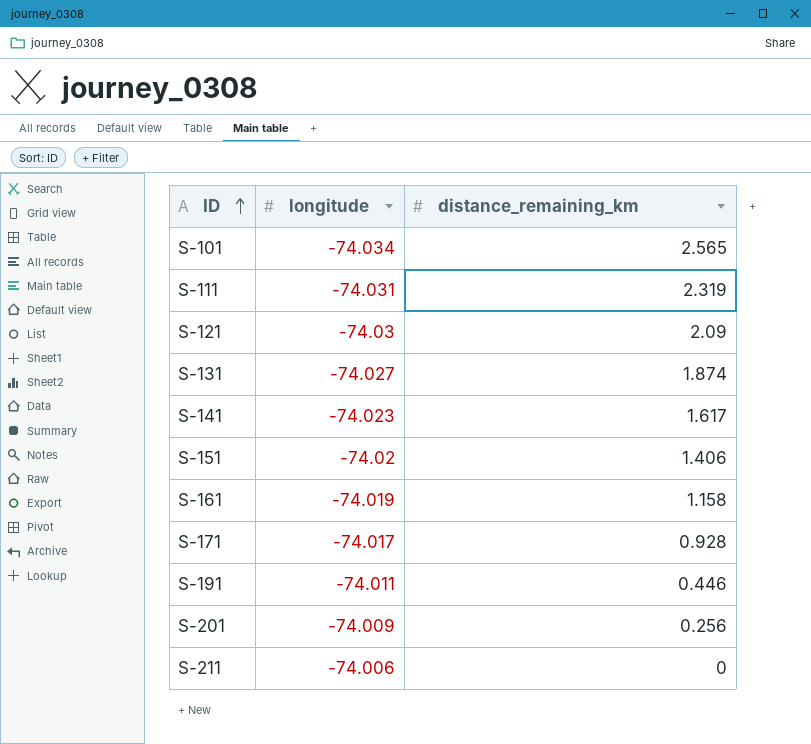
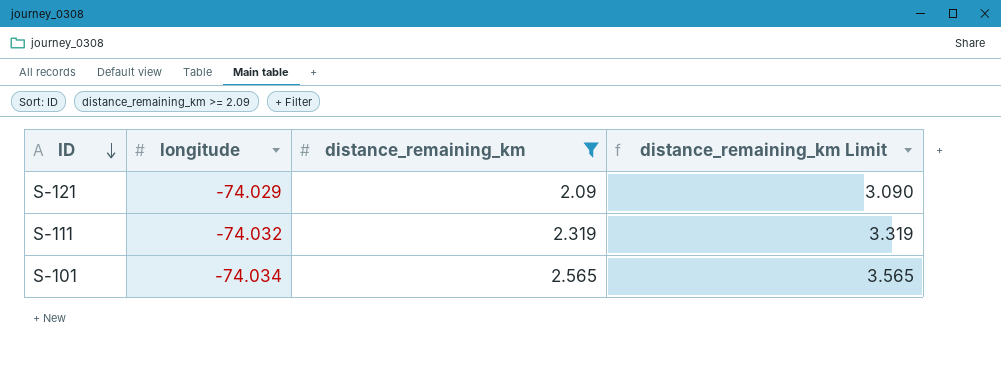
filter: none -> distance_remaining_km >= 2.09
row order: ID ascending -> ID descending
column distance_remaining_km Limit | formula: none -> [distance_remaining_km] + 1
S-121 | longitude: -74.03 -> -74.029
S-111 | longitude: -74.031 -> -74.032

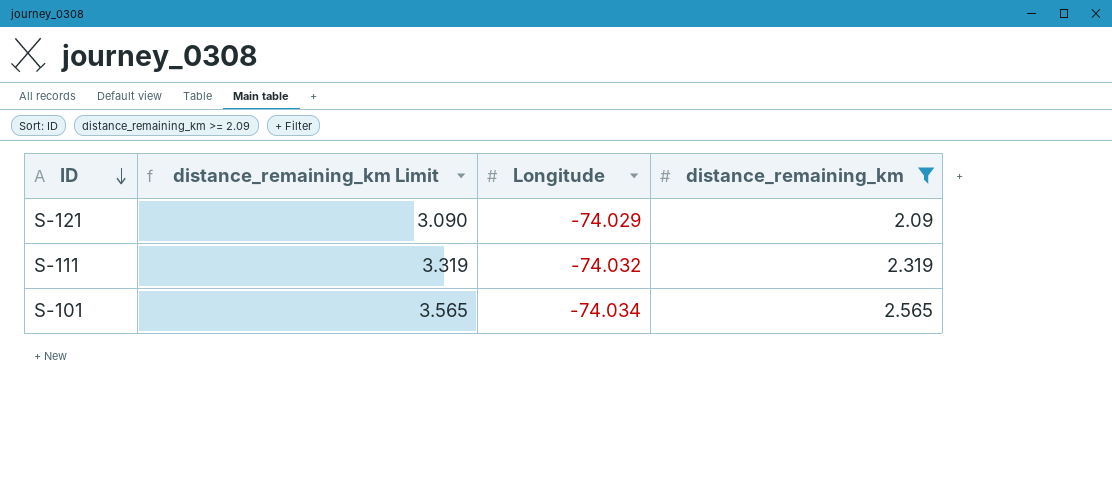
column distance_remaining_km Limit | position: 4 -> 2
column name: longitude -> Longitude

